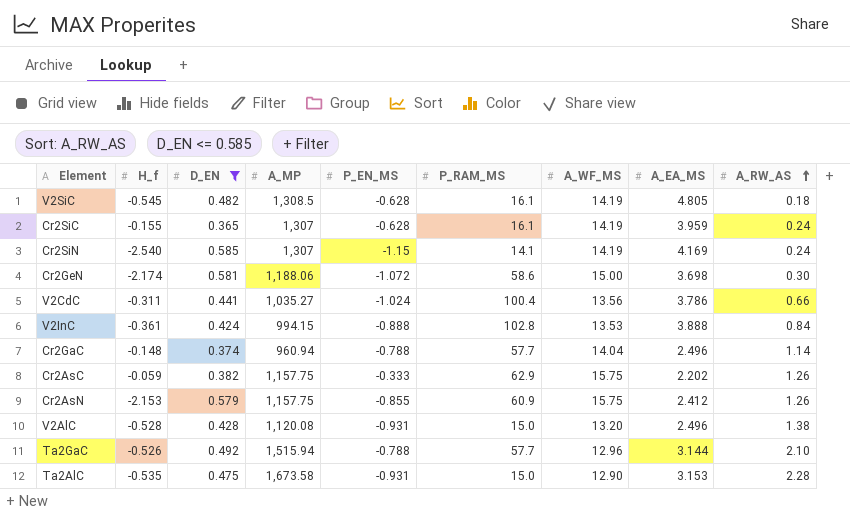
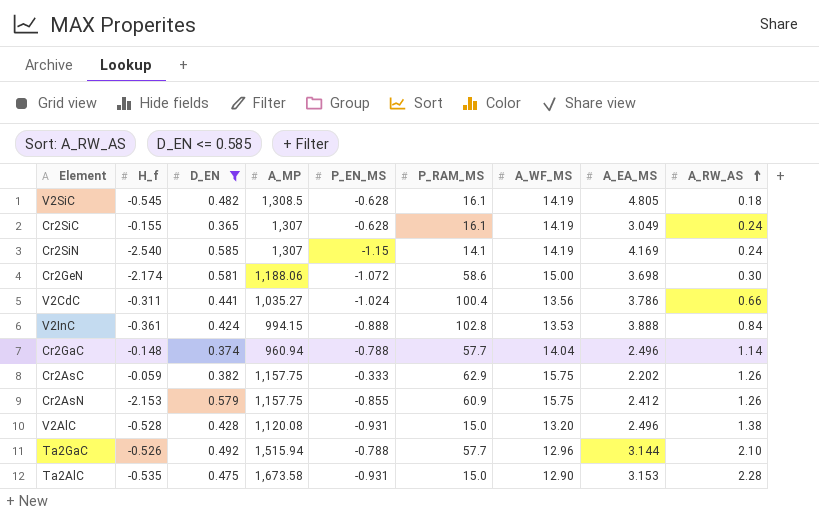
Cr2SiC | A_EA_MS: 3.959 -> 3.049

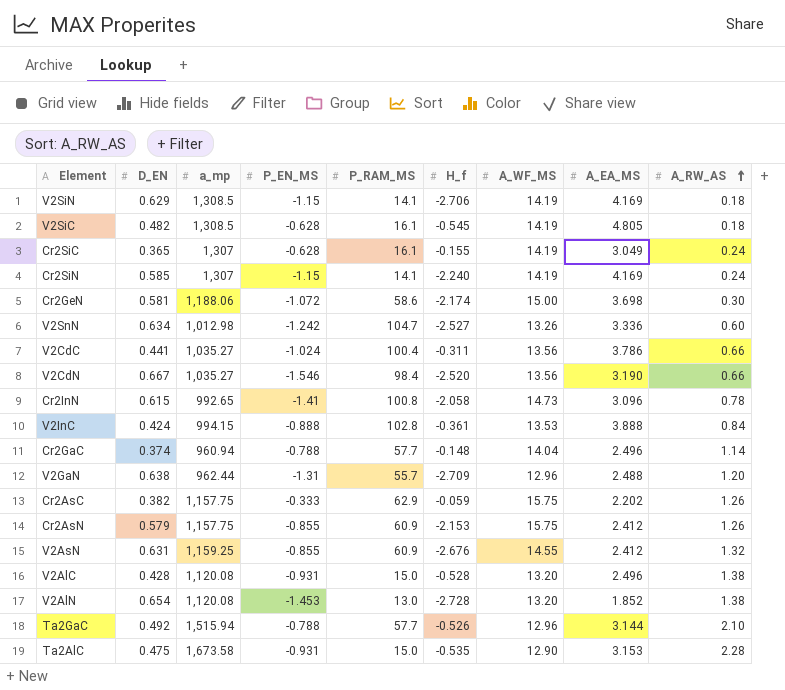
filter: D_EN <= 0.585 -> none
column name: A_MP -> a_mp
column H_f | position: 2 -> 6
Cr2SiN | H_f: -2.540 -> -2.240

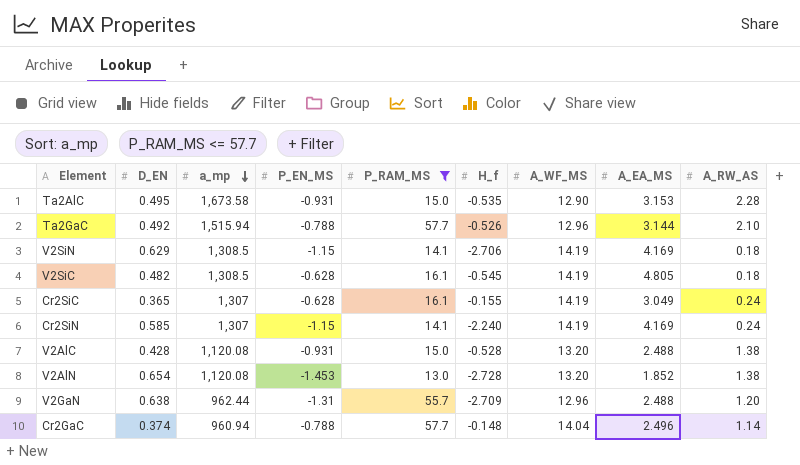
filter: none -> P_RAM_MS <= 57.7
row order: A_RW_AS ascending -> a_mp descending
Ta2AlC | D_EN: 0.475 -> 0.495
V2AlC | A_EA_MS: 2.496 -> 2.488

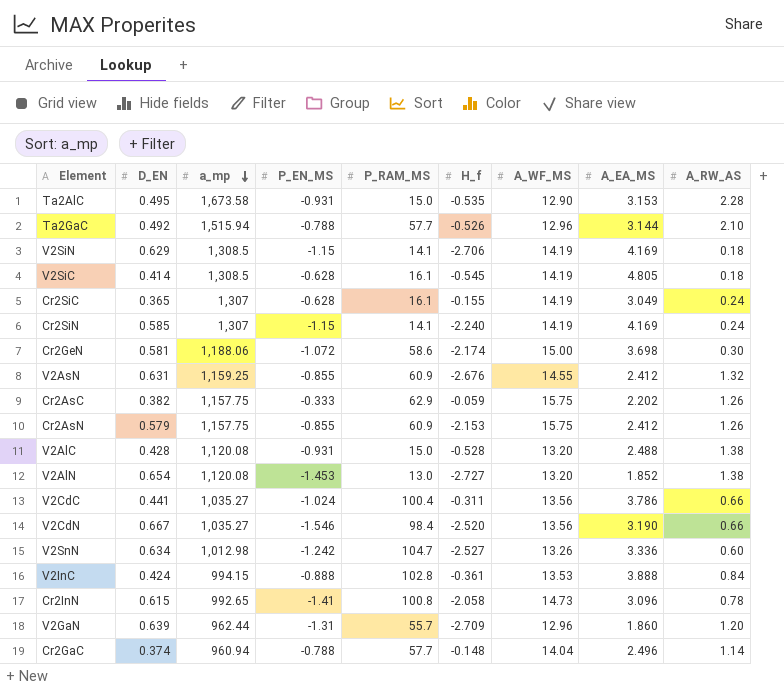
filter: P_RAM_MS <= 57.7 -> none
V2SiC | D_EN: 0.482 -> 0.414
V2AlN | H_f: -2.728 -> -2.727
V2GaN | D_EN: 0.638 -> 0.639
V2GaN | A_EA_MS: 2.488 -> 1.860

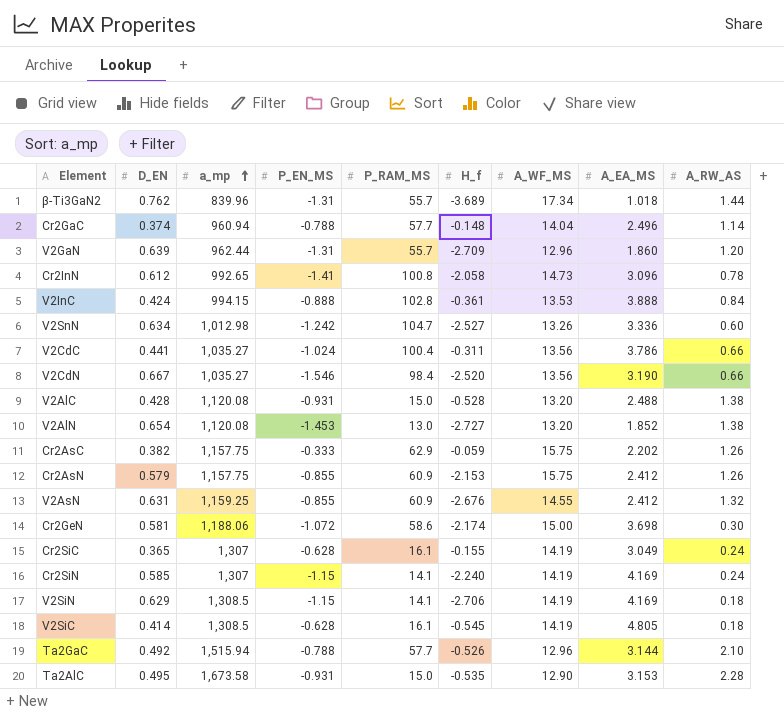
row order: a_mp descending -> a_mp ascending
row β-Ti3GaN2: none -> 0.762 | 839.96 | -1.31 | 55.7 | -3.689 | 17.34 | 1.018 | 1.44
Cr2InN | D_EN: 0.615 -> 0.612

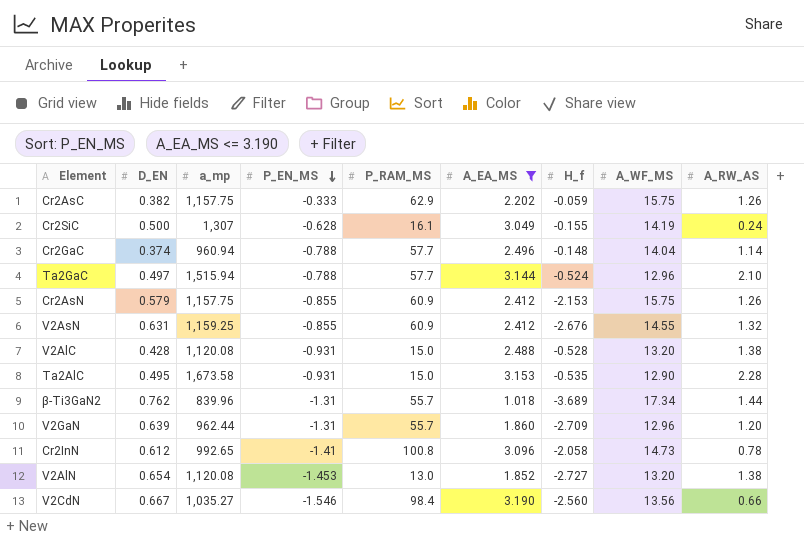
filter: none -> A_EA_MS <= 3.190
row order: a_mp ascending -> P_EN_MS descending
column A_EA_MS | position: 8 -> 6
Cr2SiC | D_EN: 0.365 -> 0.500
Ta2GaC | D_EN: 0.492 -> 0.497
Ta2GaC | H_f: -0.526 -> -0.524
V2CdN | H_f: -2.520 -> -2.560

